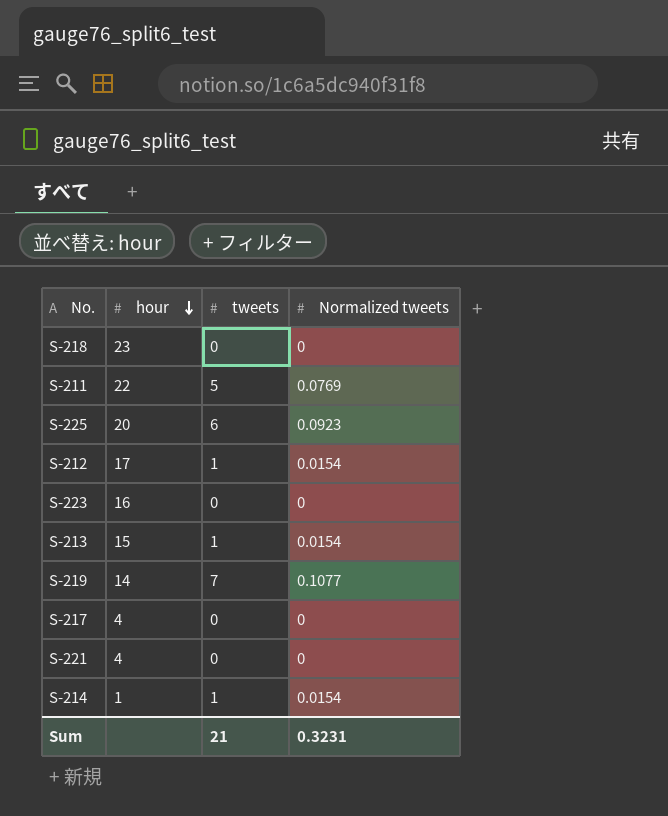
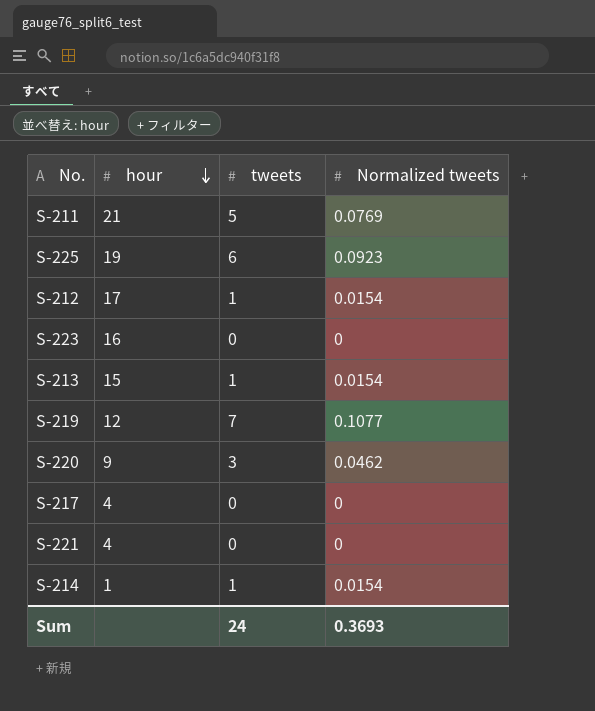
row S-218: 23 | 0 | 0 -> none
S-211 | hour: 22 -> 21
S-225 | hour: 20 -> 19
S-219 | hour: 14 -> 12
row S-220: none -> 9 | 3 | 0.0462
Sum | tweets: 21 -> 24
Sum | Normalized tweets: 0.3231 -> 0.3693

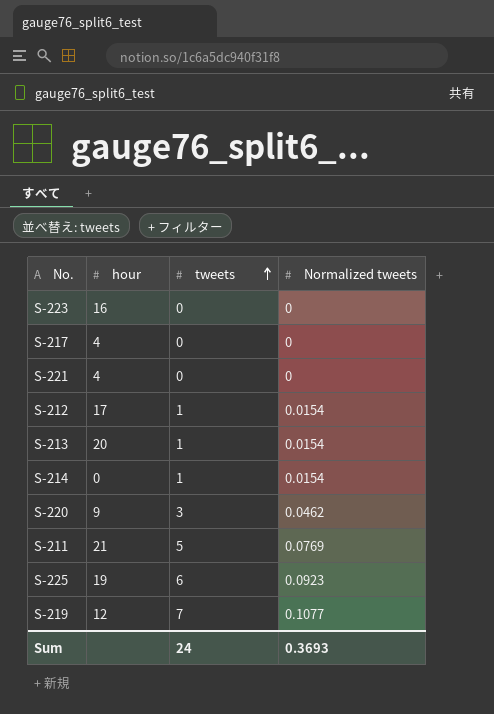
row order: hour descending -> tweets ascending
S-213 | hour: 15 -> 20
S-214 | hour: 1 -> 0

